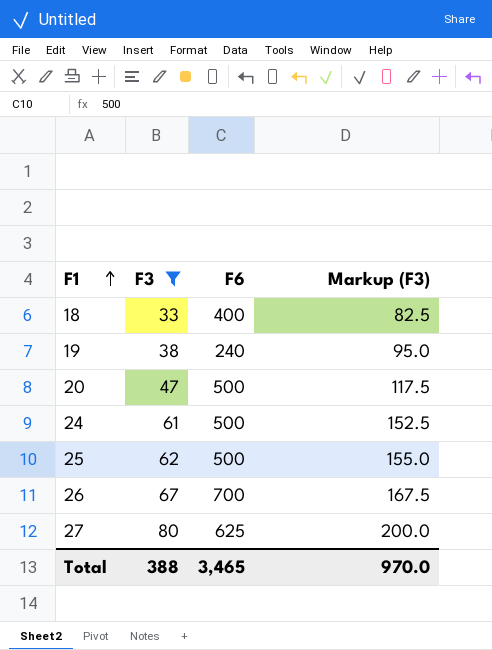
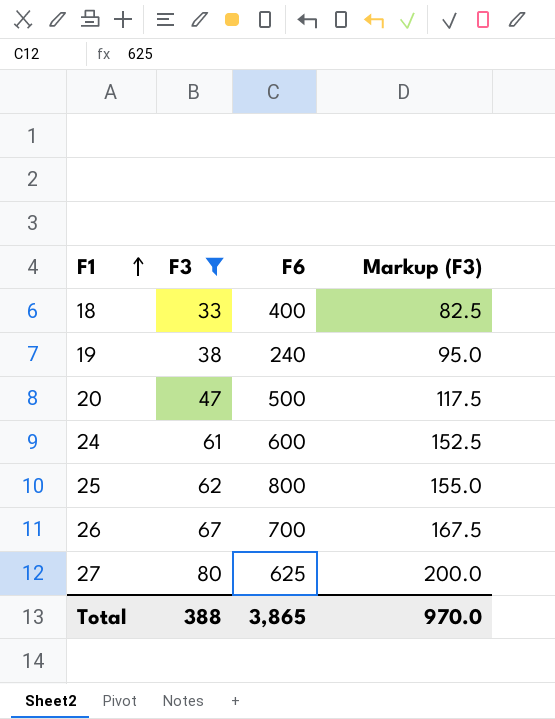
24 | F6: 500 -> 600
25 | F6: 500 -> 800
Total | F6: 3,465 -> 3,865

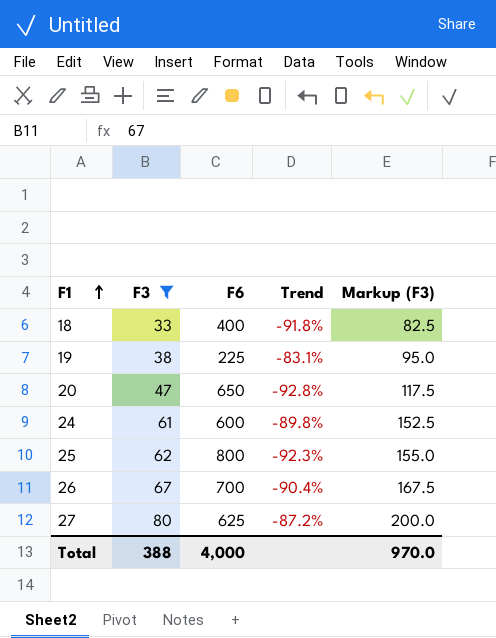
column Trend | formula: none -> ([F3] - [F6]) / [F6]
19 | F6: 240 -> 225
20 | F6: 500 -> 650
Total | F6: 3,865 -> 4,000

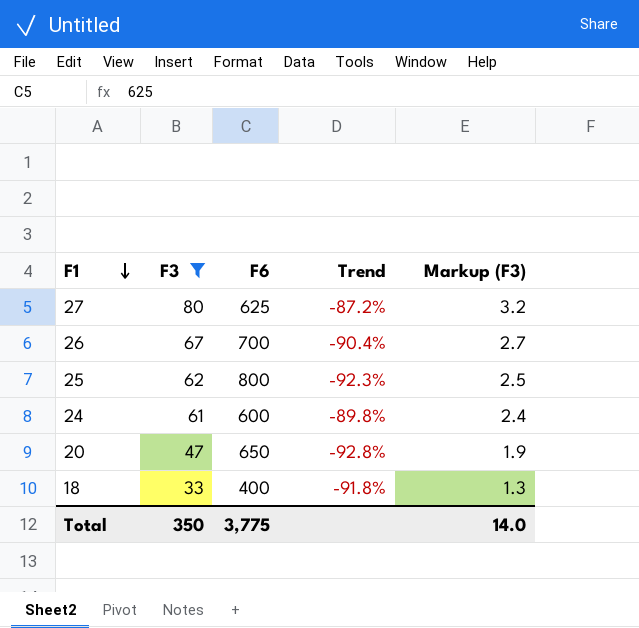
row order: F1 ascending -> F1 descending
column Markup (F3) | formula: [F3] * 2.5 -> [F3] * 0.04
row 19: 38 | 225 | -83.1% | 95.0 -> none
Total | F3: 388 -> 350
Total | F6: 4,000 -> 3,775
Total | Markup (F3): 970.0 -> 14.0

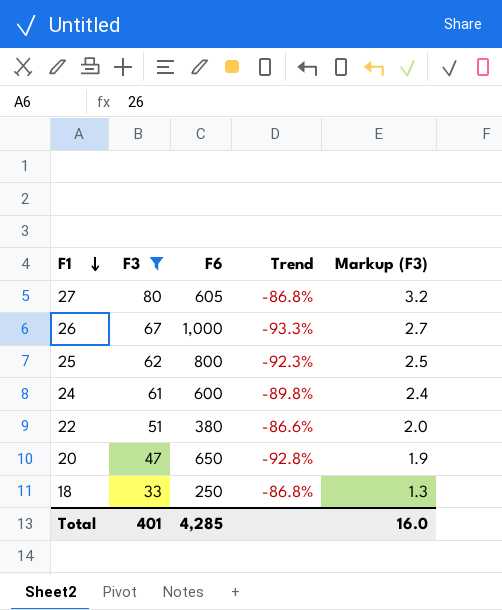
27 | F6: 625 -> 605
27 | Trend: -87.2% -> -86.8%
26 | F6: 700 -> 1,000
26 | Trend: -90.4% -> -93.3%
row 22: none -> 51 | 380 | -86.6% | 2.0
18 | F6: 400 -> 250
18 | Trend: -91.8% -> -86.8%
Total | F3: 350 -> 401
Total | F6: 3,775 -> 4,285
Total | Markup (F3): 14.0 -> 16.0

